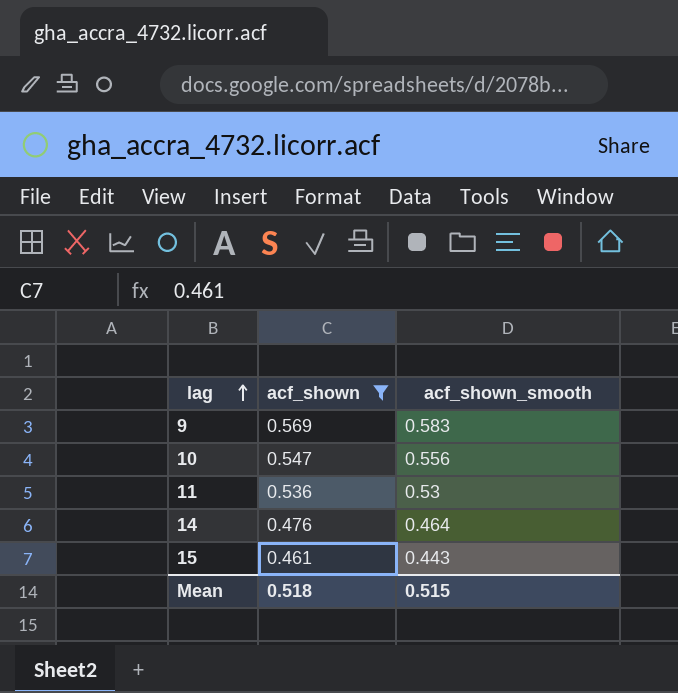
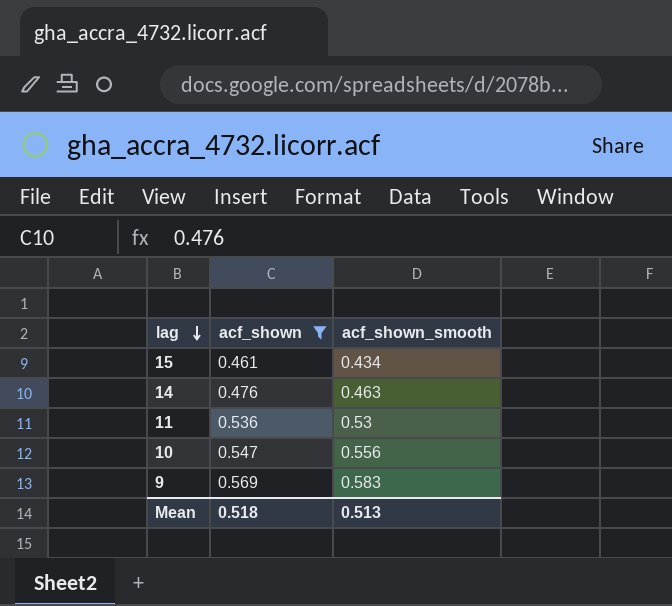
row order: lag ascending -> lag descending
15 | acf_shown_smooth: 0.443 -> 0.434
14 | acf_shown_smooth: 0.464 -> 0.463
Mean | acf_shown_smooth: 0.515 -> 0.513

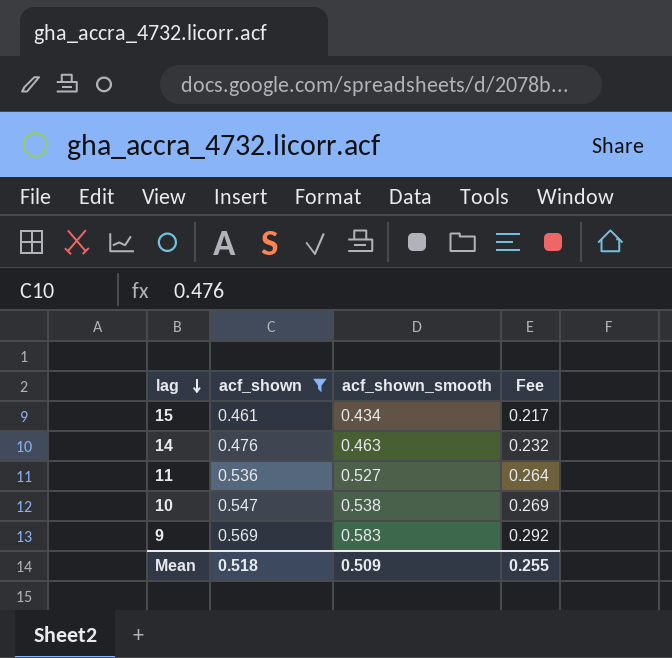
column Fee | formula: none -> [acf_shown_smooth] * 0.5
11 | acf_shown_smooth: 0.53 -> 0.527
10 | acf_shown_smooth: 0.556 -> 0.538
Mean | acf_shown_smooth: 0.513 -> 0.509

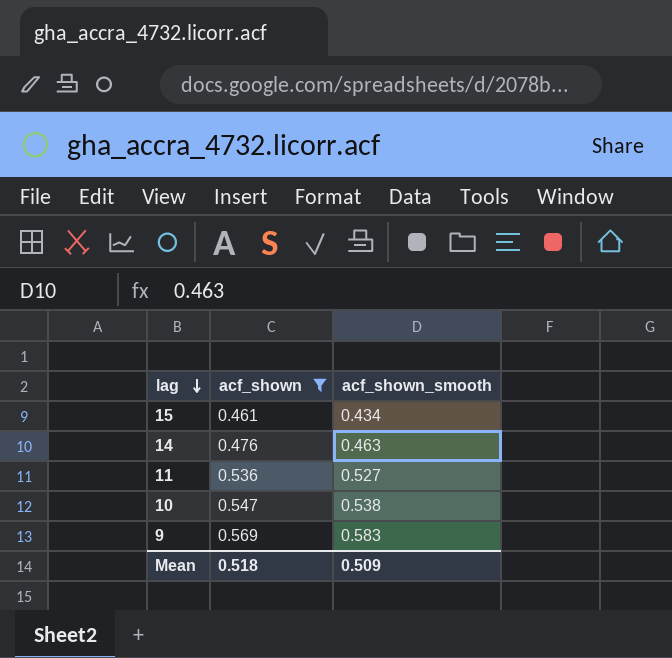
column Fee | formula: [acf_shown_smooth] * 0.5 -> none

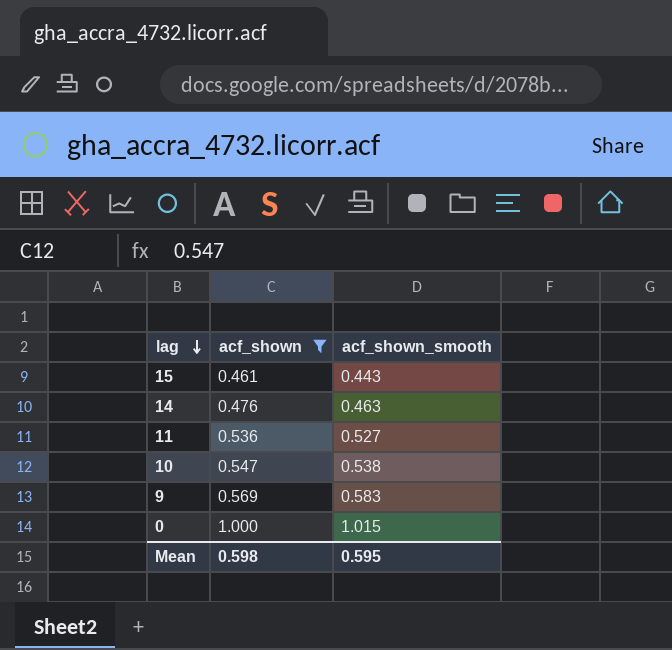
15 | acf_shown_smooth: 0.434 -> 0.443
row 0: none -> 1.000 | 1.015
Mean | acf_shown: 0.518 -> 0.598
Mean | acf_shown_smooth: 0.509 -> 0.595

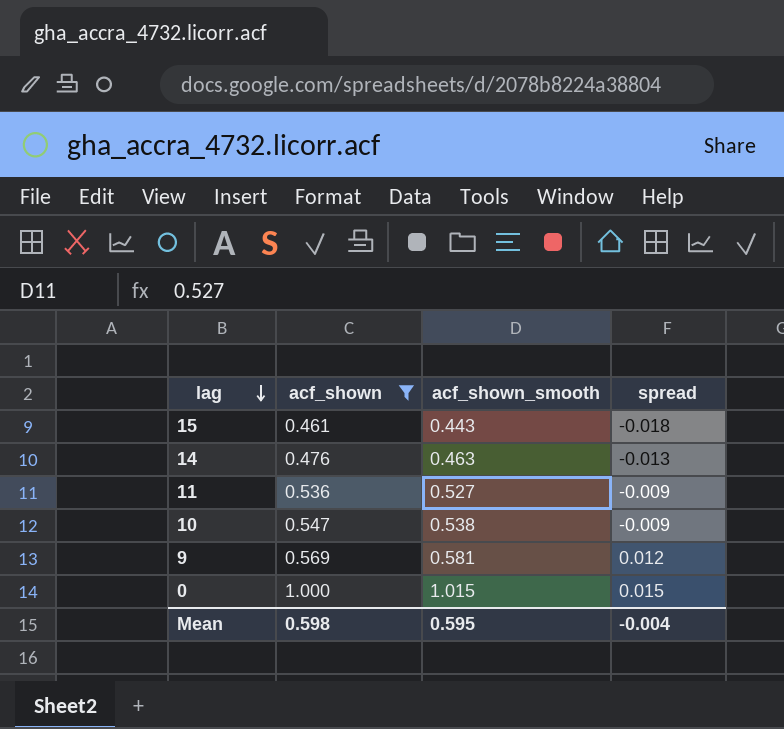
column spread | formula: none -> [acf_shown_smooth] - [acf_shown]
9 | acf_shown_smooth: 0.583 -> 0.581

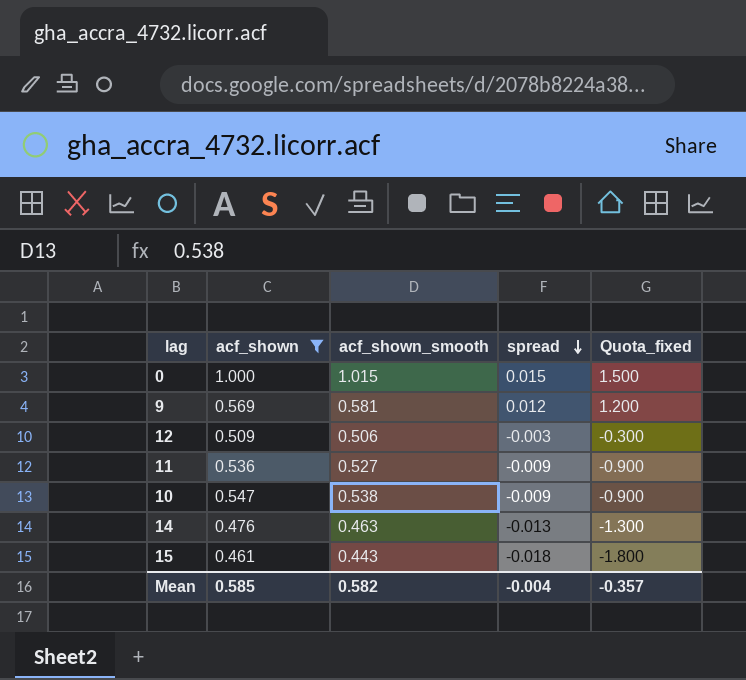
row order: lag descending -> spread descending
column Quota_fixed | formula: none -> [spread] * 100
row 12: none -> 0.509 | 0.506 | -0.003 | -0.300
Mean | acf_shown: 0.598 -> 0.585
Mean | acf_shown_smooth: 0.595 -> 0.582

